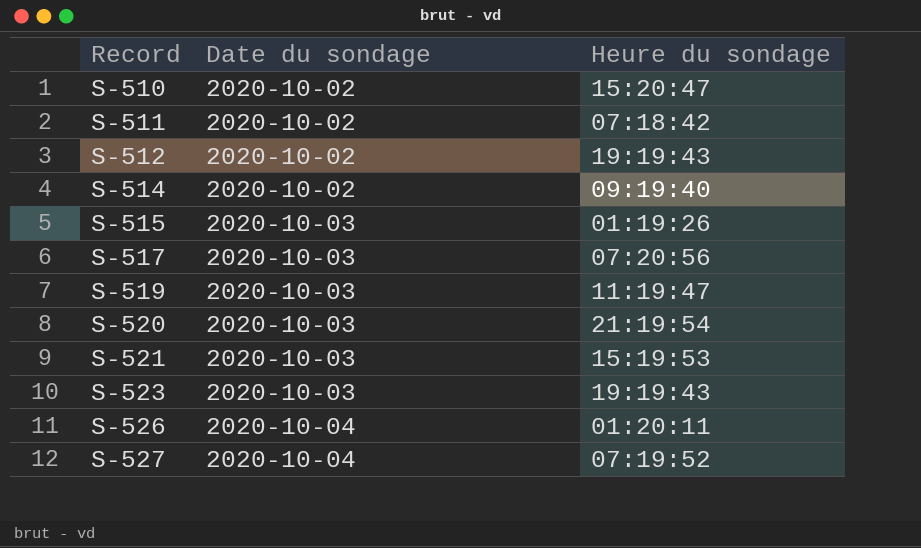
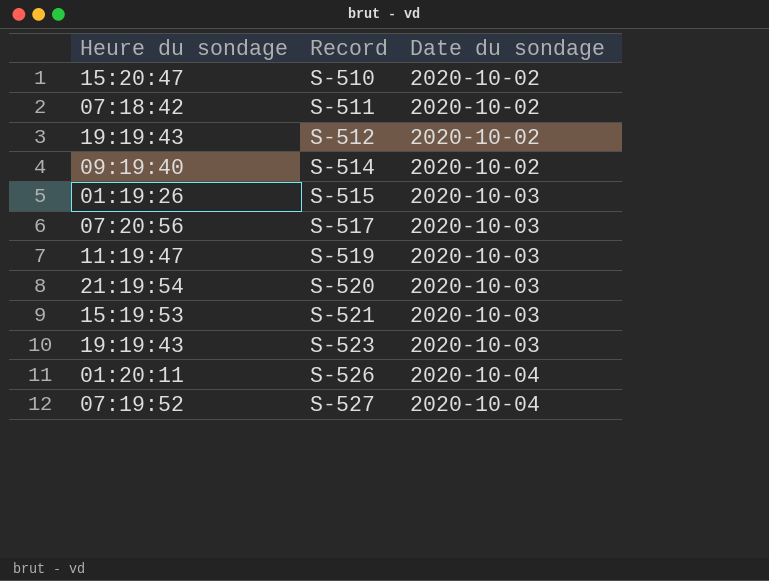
column Heure du sondage | position: 3 -> 1

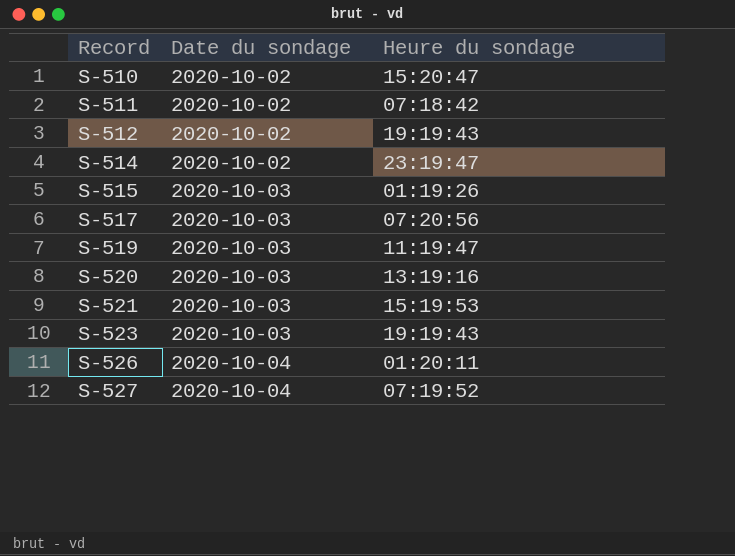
column Heure du sondage | position: 1 -> 3
S-514 | Heure du sondage: 09:19:40 -> 23:19:47
S-520 | Heure du sondage: 21:19:54 -> 13:19:16

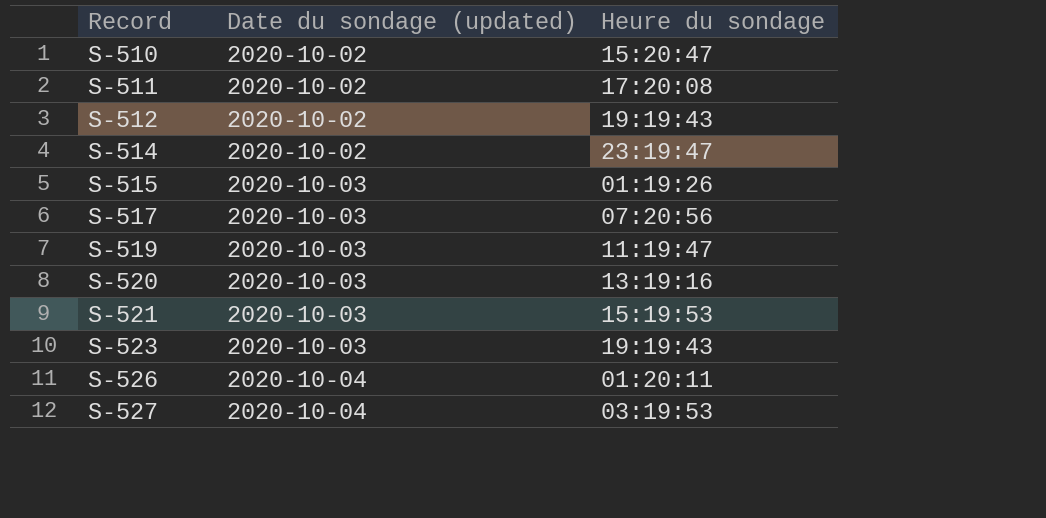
column name: Date du sondage -> Date du sondage (updated)
S-511 | Heure du sondage: 07:18:42 -> 17:20:08
S-527 | Heure du sondage: 07:19:52 -> 03:19:53

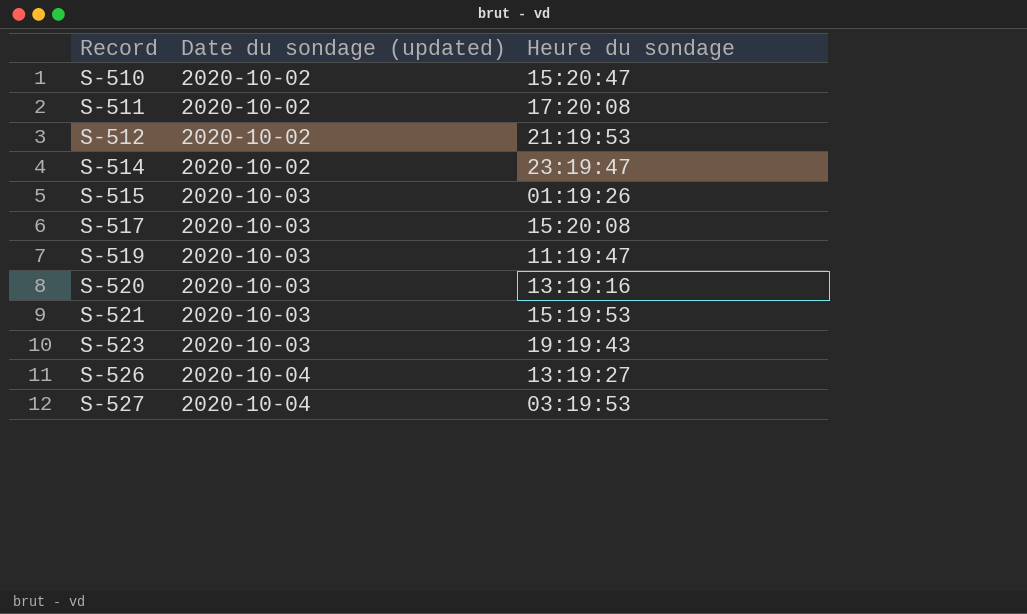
S-512 | Heure du sondage: 19:19:43 -> 21:19:53
S-517 | Heure du sondage: 07:20:56 -> 15:20:08
S-526 | Heure du sondage: 01:20:11 -> 13:19:27

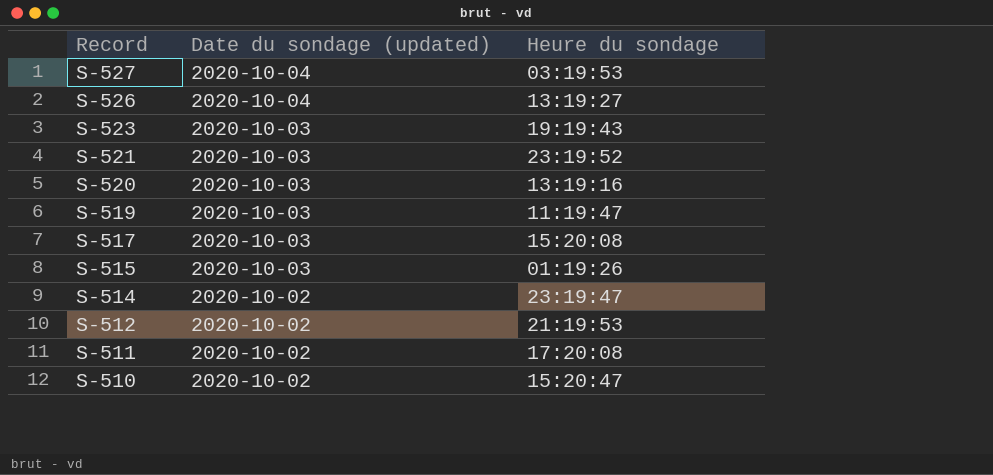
row order: Record ascending -> Record descending
S-521 | Heure du sondage: 15:19:53 -> 23:19:52

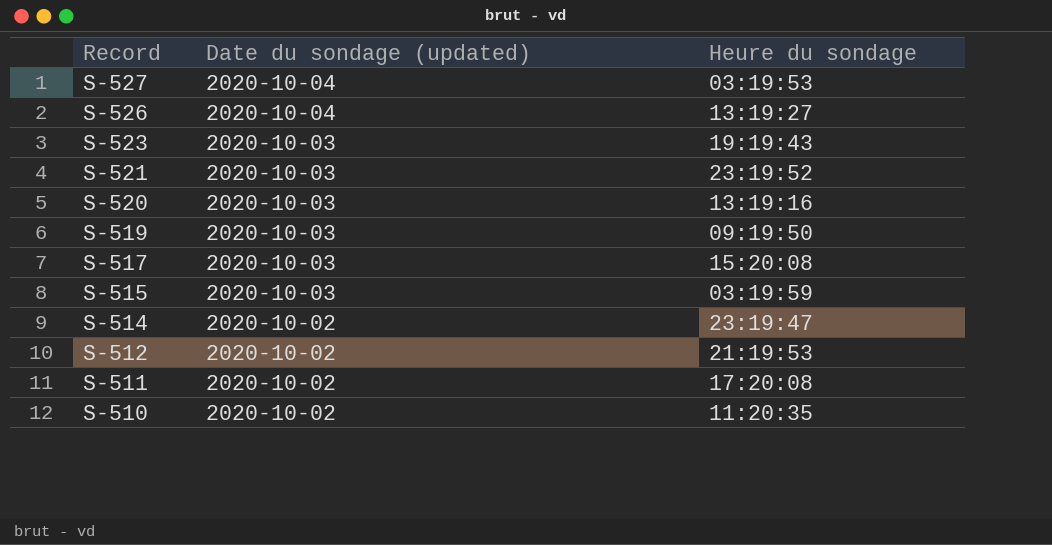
S-519 | Heure du sondage: 11:19:47 -> 09:19:50
S-515 | Heure du sondage: 01:19:26 -> 03:19:59
S-510 | Heure du sondage: 15:20:47 -> 11:20:35

